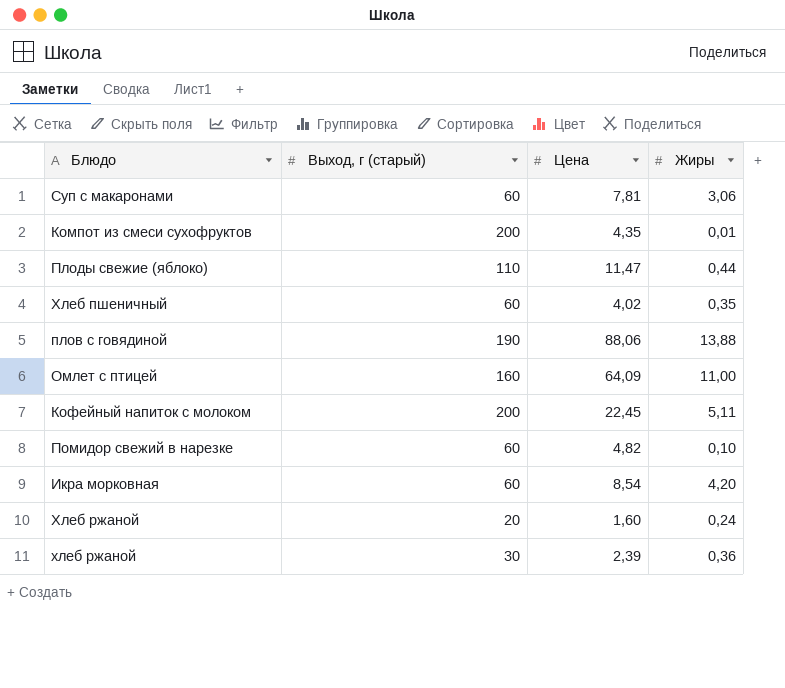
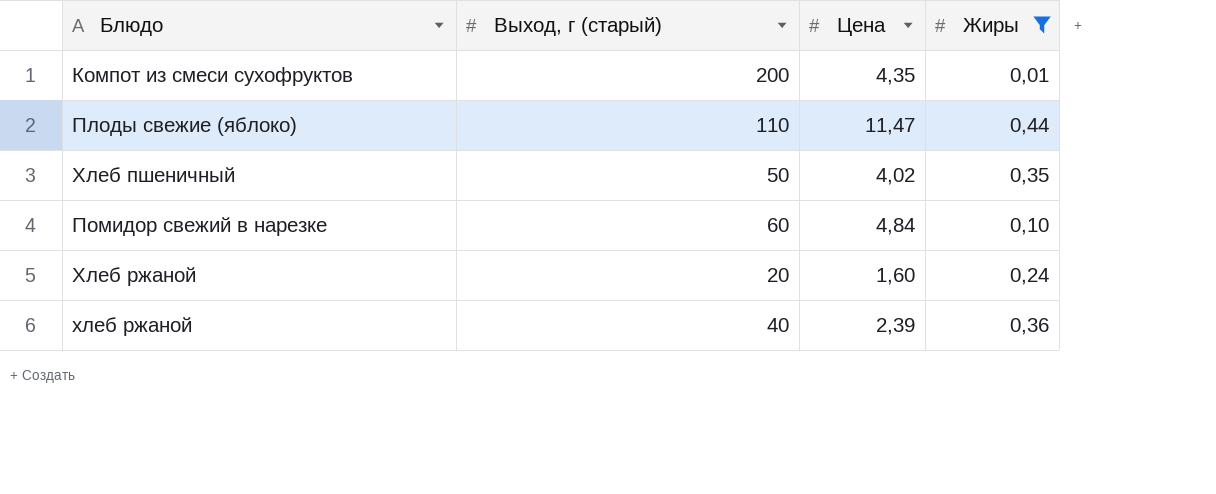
filter: none -> Жиры <= 0,44
Хлеб пшеничный | Выход, г (старый): 60 -> 50
Помидор свежий в нарезке | Цена: 4,82 -> 4,84
хлеб ржаной | Выход, г (старый): 30 -> 40

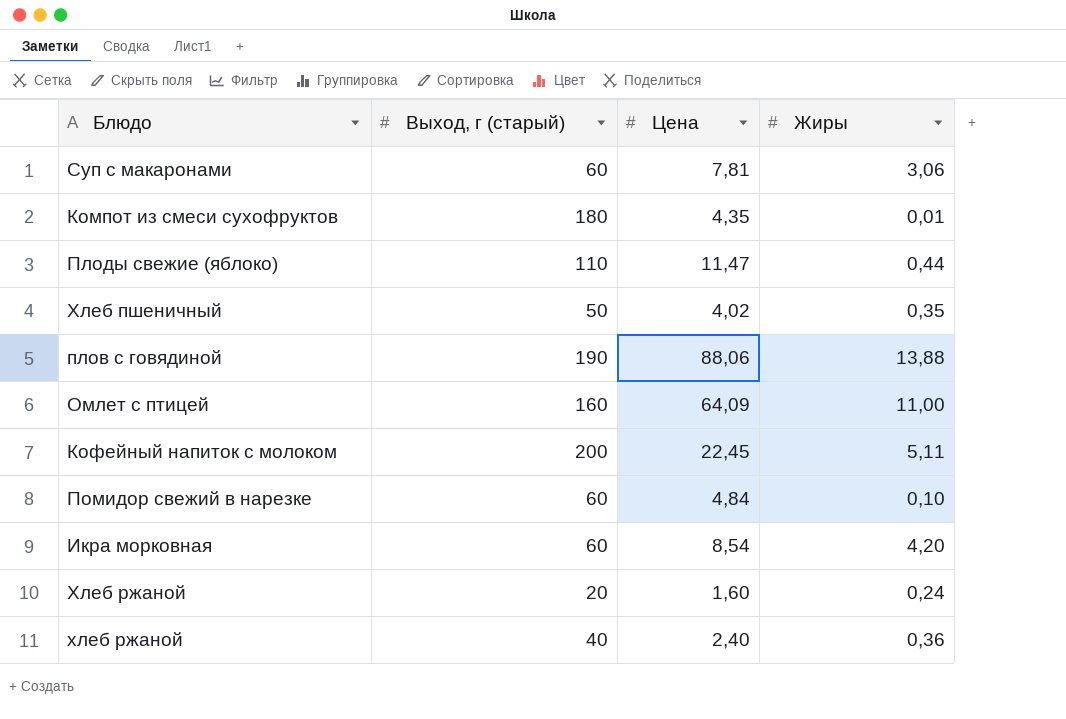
filter: Жиры <= 0,44 -> none
Компот из смеси сухофруктов | Выход, г (старый): 200 -> 180
хлеб ржаной | Цена: 2,39 -> 2,40

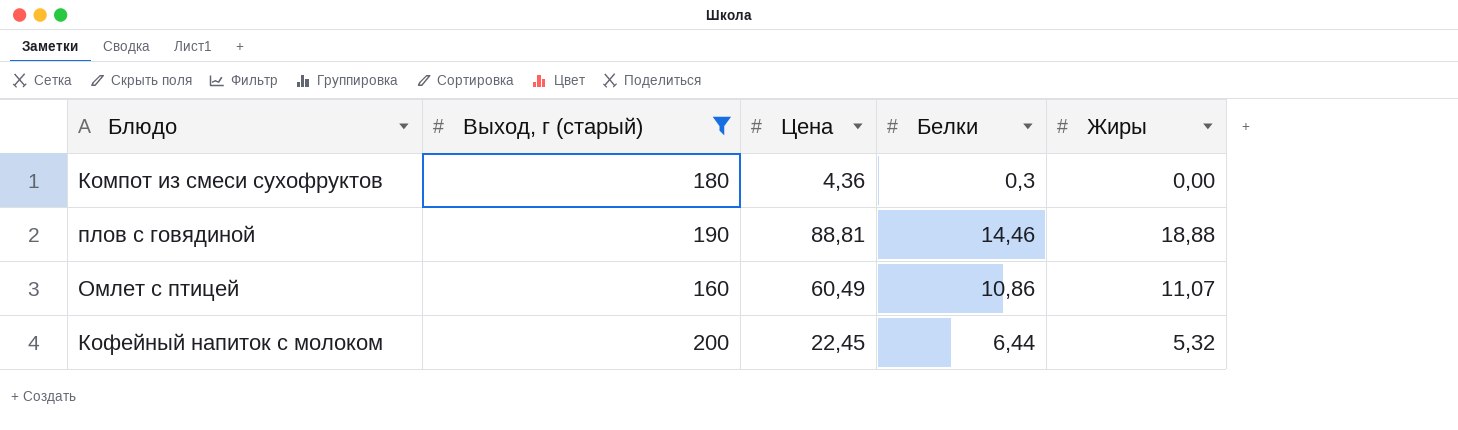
filter: none -> Выход, г (старый) >= 160
column Белки | position: none -> 4
Компот из смеси сухофруктов | Цена: 4,35 -> 4,36
Компот из смеси сухофруктов | Жиры: 0,01 -> 0,00
плов с говядиной | Цена: 88,06 -> 88,81
плов с говядиной | Жиры: 13,88 -> 18,88
Омлет с птицей | Цена: 64,09 -> 60,49
Омлет с птицей | Жиры: 11,00 -> 11,07
Кофейный напиток с молоком | Жиры: 5,11 -> 5,32

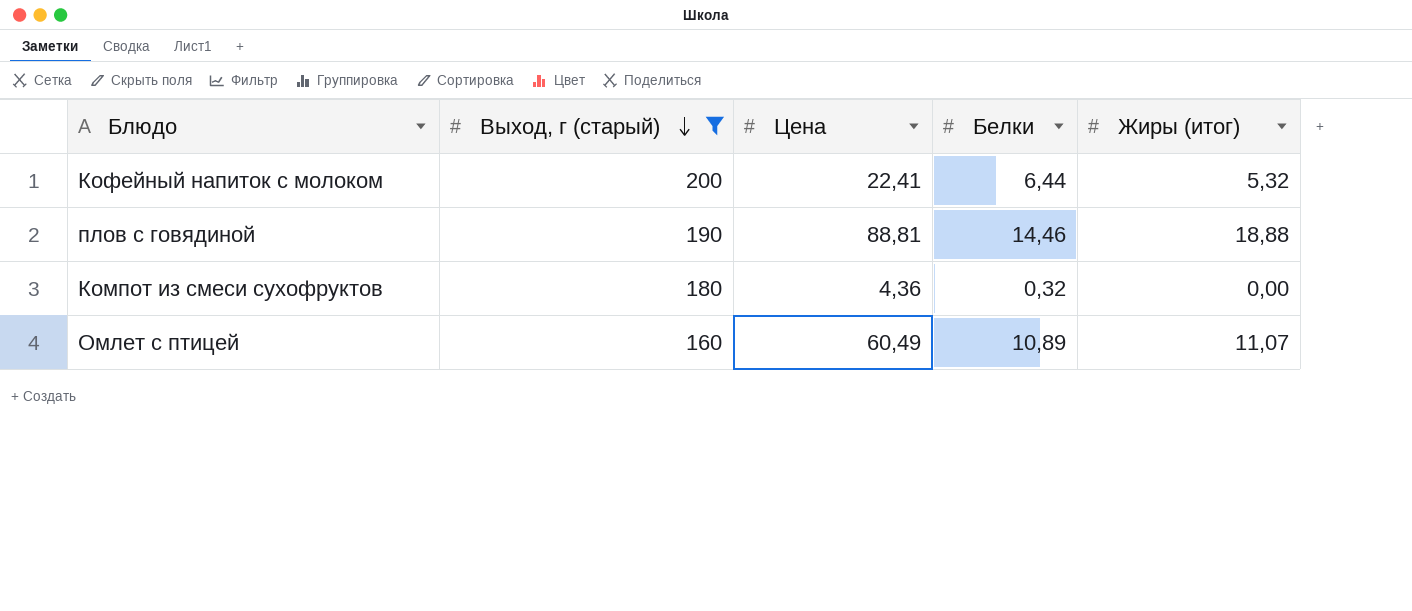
row order: none -> Выход, г (старый) descending
column name: Жиры -> Жиры (итог)
Кофейный напиток с молоком | Цена: 22,45 -> 22,41
Компот из смеси сухофруктов | Белки: 0,3 -> 0,32
Омлет с птицей | Белки: 10,86 -> 10,89

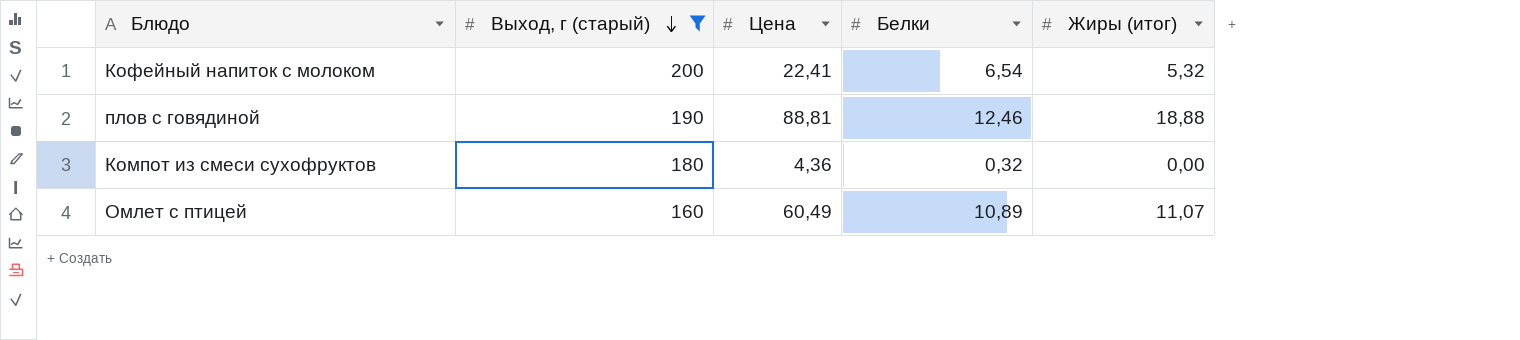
Кофейный напиток с молоком | Белки: 6,44 -> 6,54
плов с говядиной | Белки: 14,46 -> 12,46

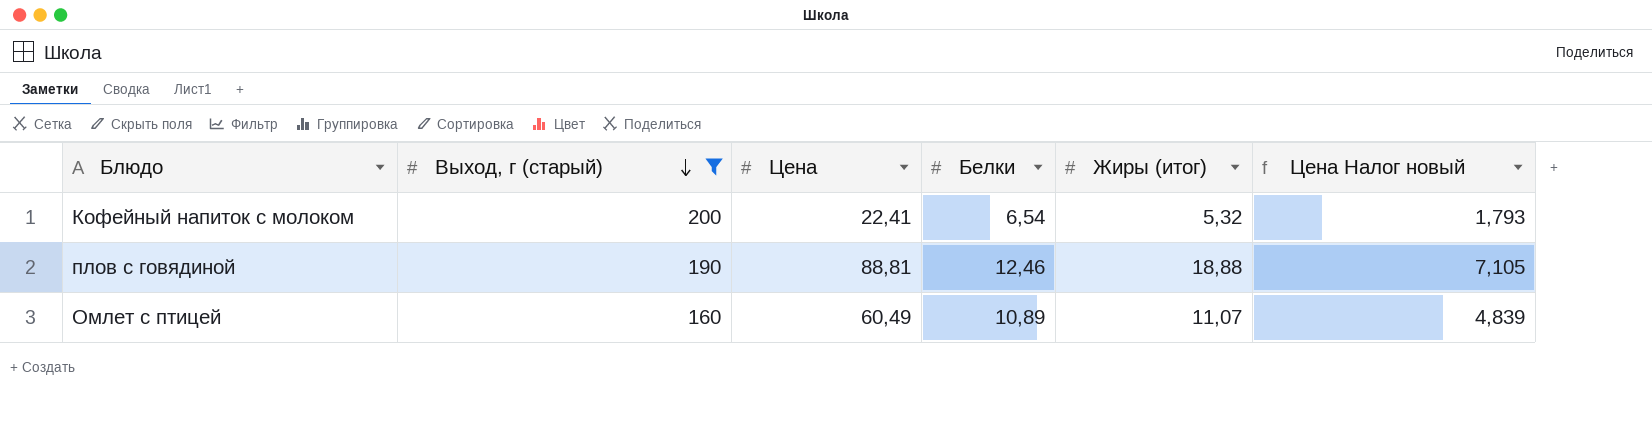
column Цена Налог новый | formula: none -> [Цена] * 0,08
row Компот из смеси сухофруктов: 180 | 4,36 | 0,32 | 0,00 -> none

